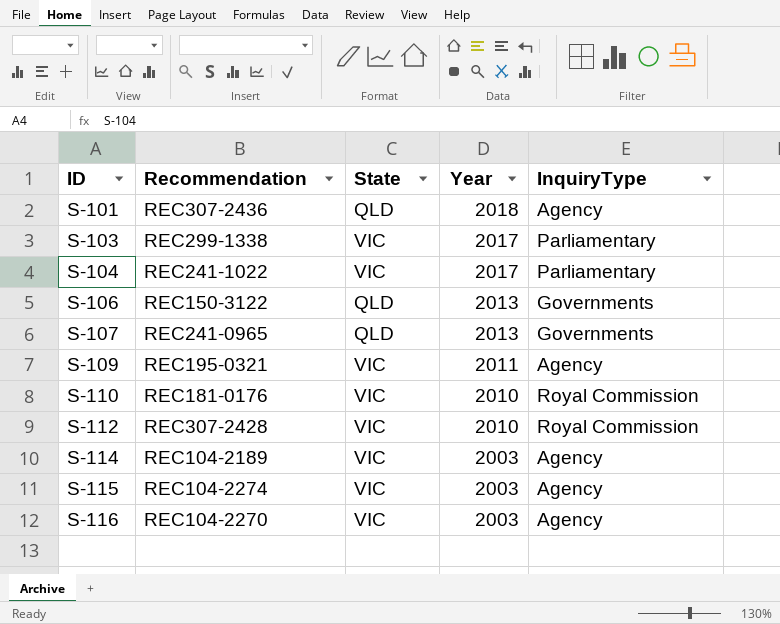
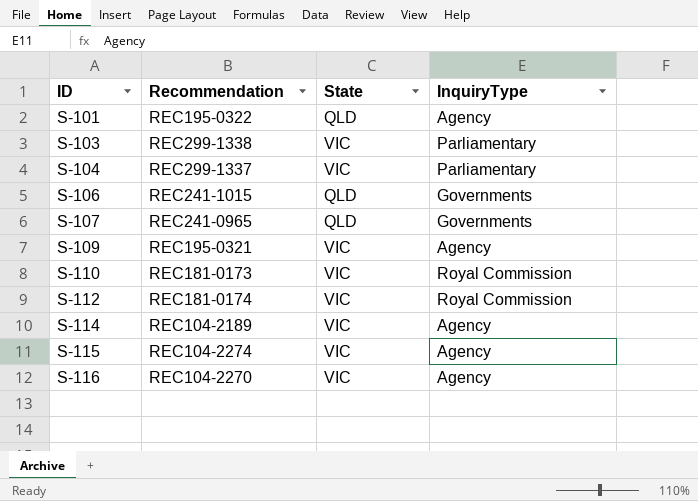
column Year | position: 4 -> none
S-101 | Recommendation: REC307-2436 -> REC195-0322
S-104 | Recommendation: REC241-1022 -> REC299-1337
S-106 | Recommendation: REC150-3122 -> REC241-1015
S-110 | Recommendation: REC181-0176 -> REC181-0173
S-112 | Recommendation: REC307-2428 -> REC181-0174

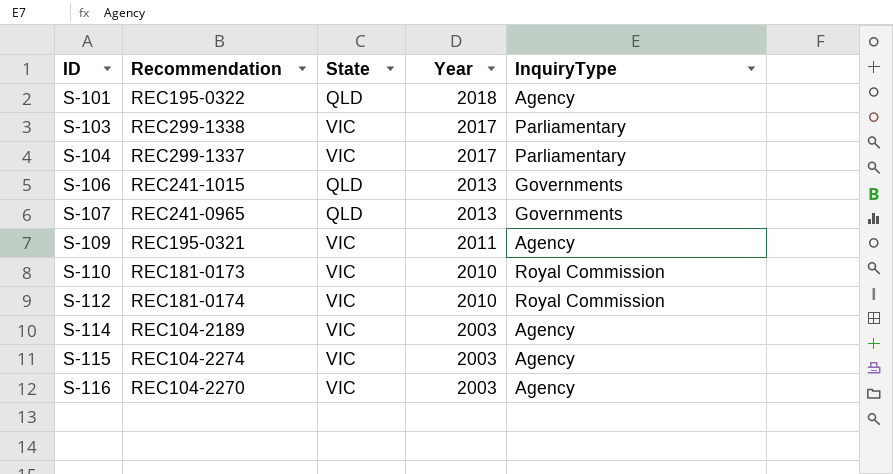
column Year | position: none -> 4

